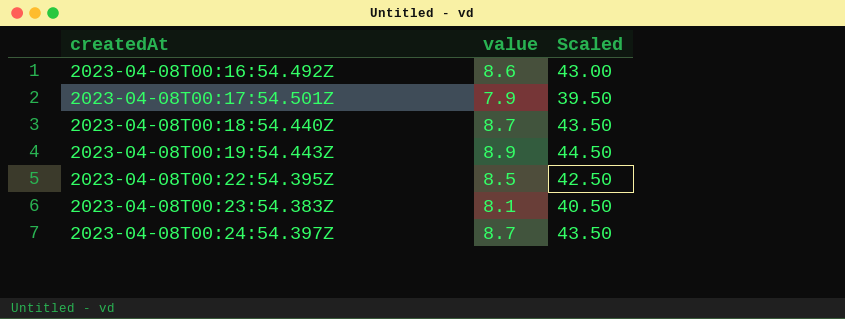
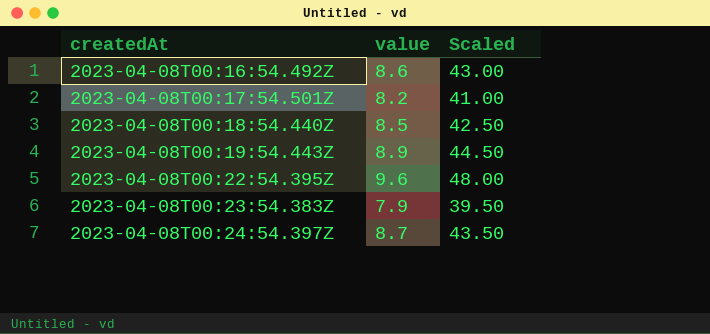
2023-04-08T00:17:54.501Z | value: 7.9 -> 8.2
2023-04-08T00:17:54.501Z | Scaled: 39.50 -> 41.00
2023-04-08T00:18:54.440Z | value: 8.7 -> 8.5
2023-04-08T00:18:54.440Z | Scaled: 43.50 -> 42.50
2023-04-08T00:22:54.395Z | value: 8.5 -> 9.6
2023-04-08T00:22:54.395Z | Scaled: 42.50 -> 48.00
2023-04-08T00:23:54.383Z | value: 8.1 -> 7.9
2023-04-08T00:23:54.383Z | Scaled: 40.50 -> 39.50

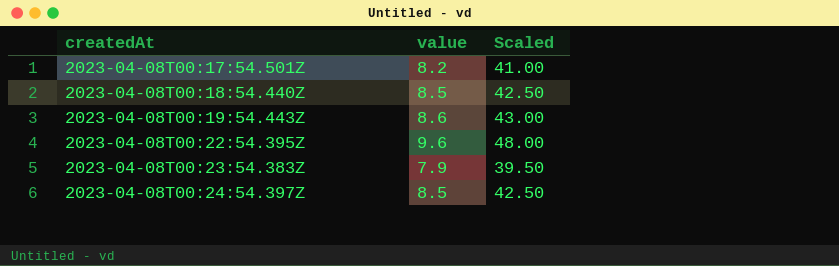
row 2023-04-08T00:16:54.492Z: 8.6 | 43.00 -> none
2023-04-08T00:19:54.443Z | value: 8.9 -> 8.6
2023-04-08T00:19:54.443Z | Scaled: 44.50 -> 43.00
2023-04-08T00:24:54.397Z | value: 8.7 -> 8.5
2023-04-08T00:24:54.397Z | Scaled: 43.50 -> 42.50

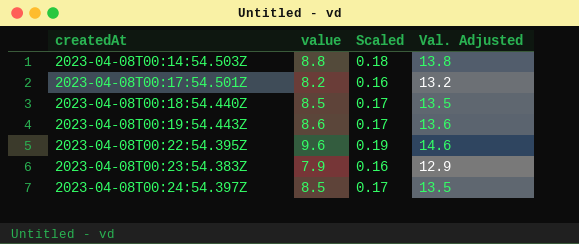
column Scaled | formula: [value] * 5 -> [value] * 0.02
column Val. Adjusted | formula: none -> [value] + 5
row 2023-04-08T00:14:54.503Z: none -> 8.8 | 0.18 | 13.8

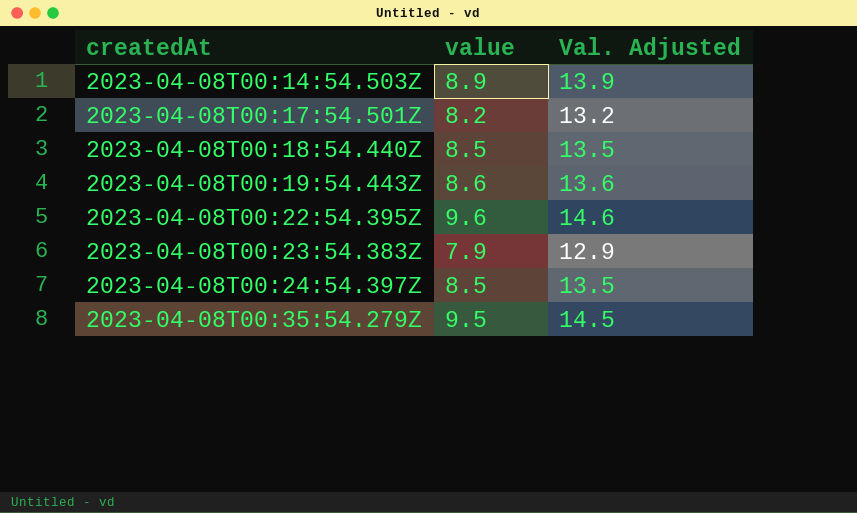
column Scaled | formula: [value] * 0.02 -> none
2023-04-08T00:14:54.503Z | value: 8.8 -> 8.9
2023-04-08T00:14:54.503Z | Val. Adjusted: 13.8 -> 13.9
row 2023-04-08T00:35:54.279Z: none -> 9.5 | 14.5

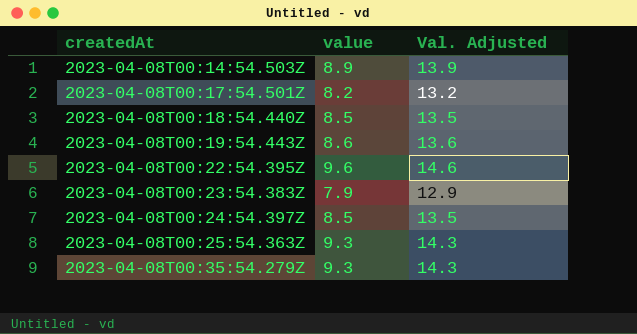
row 2023-04-08T00:25:54.363Z: none -> 9.3 | 14.3
2023-04-08T00:35:54.279Z | value: 9.5 -> 9.3
2023-04-08T00:35:54.279Z | Val. Adjusted: 14.5 -> 14.3

